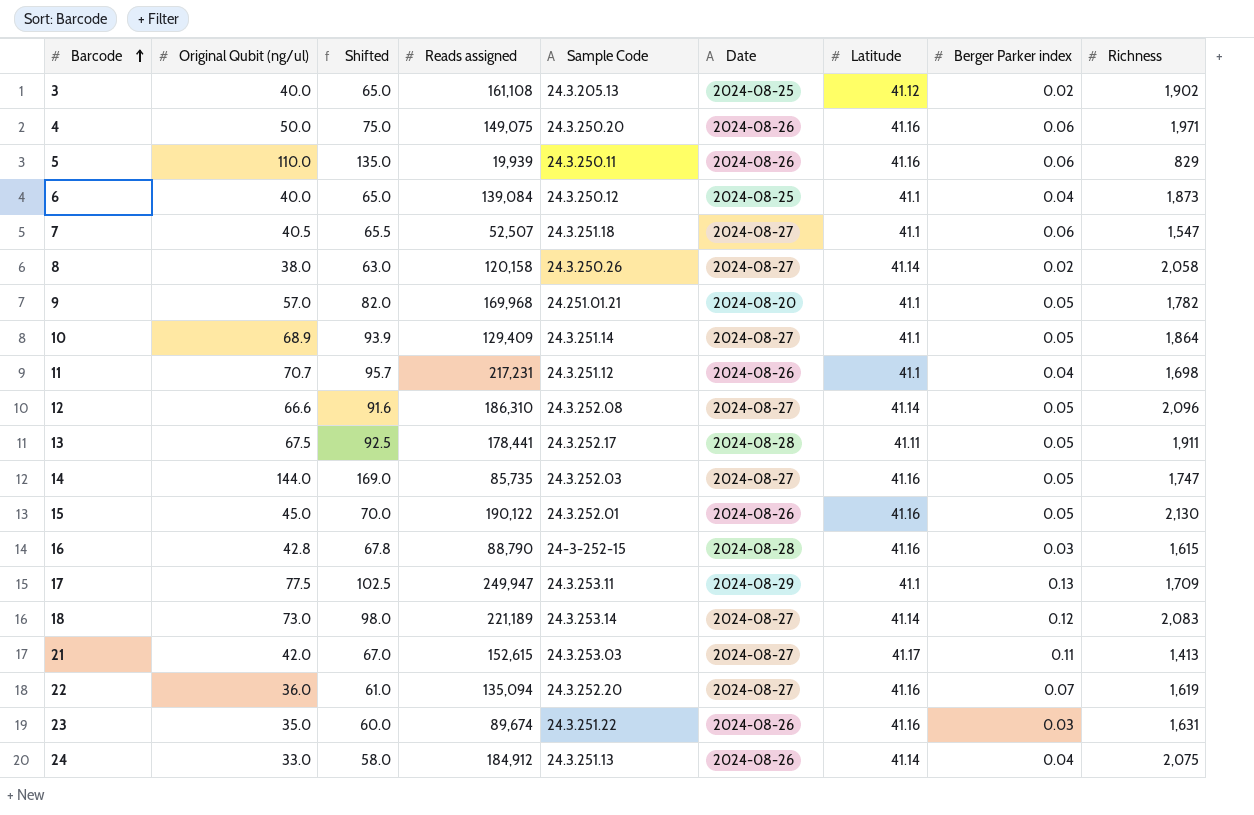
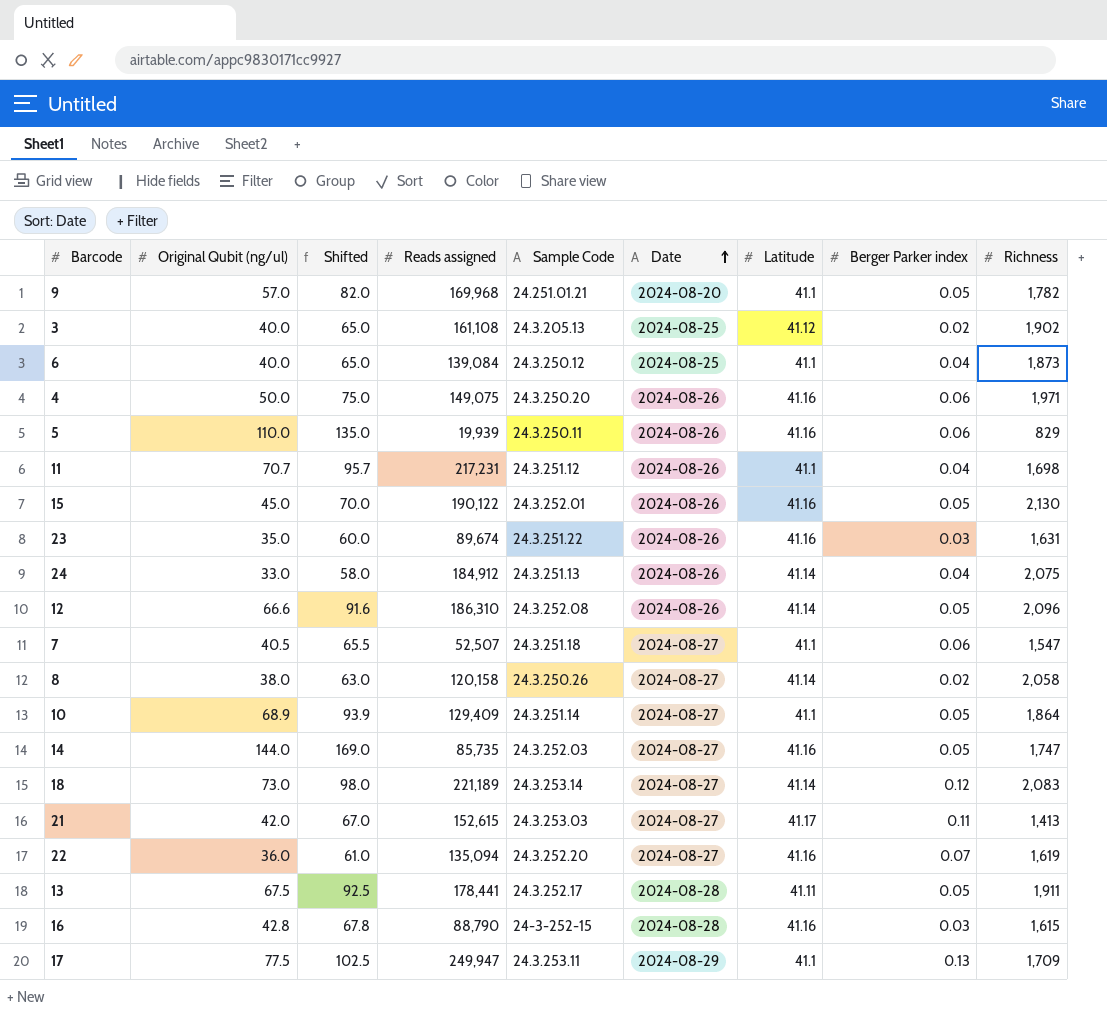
row order: Barcode ascending -> Date ascending
12 | Date: 2024-08-27 -> 2024-08-26

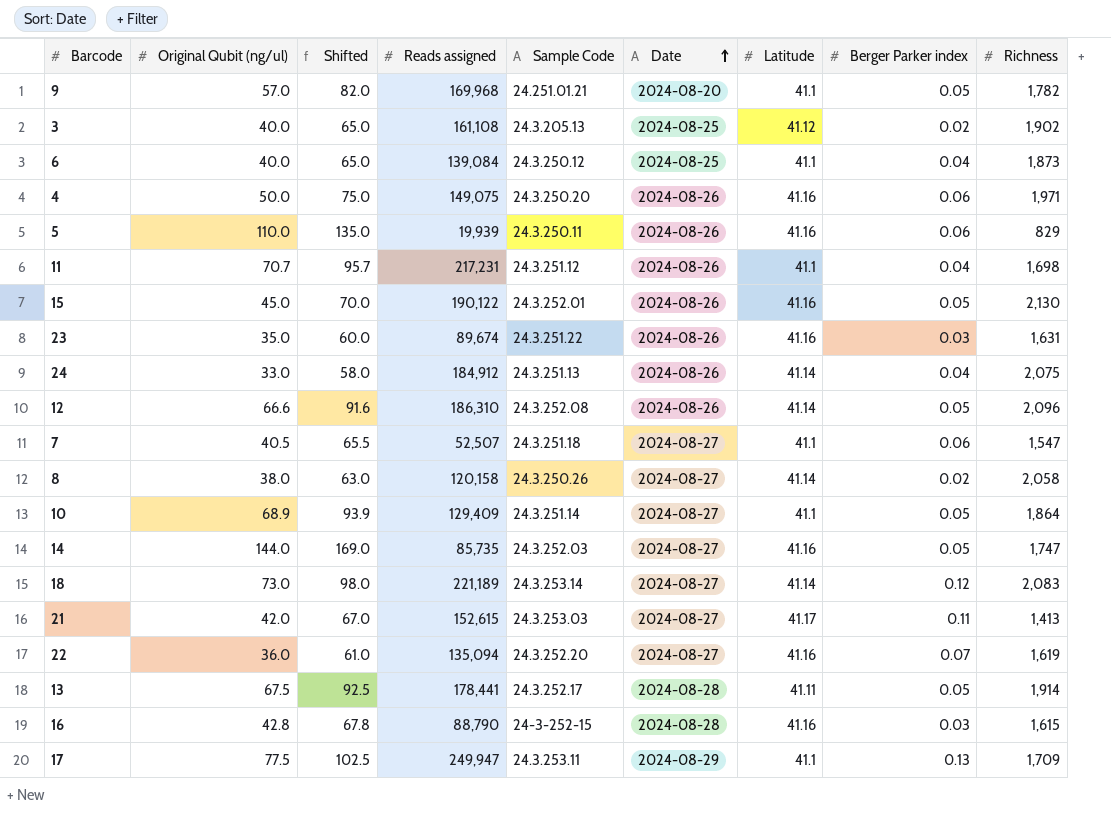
13 | Richness: 1,911 -> 1,914

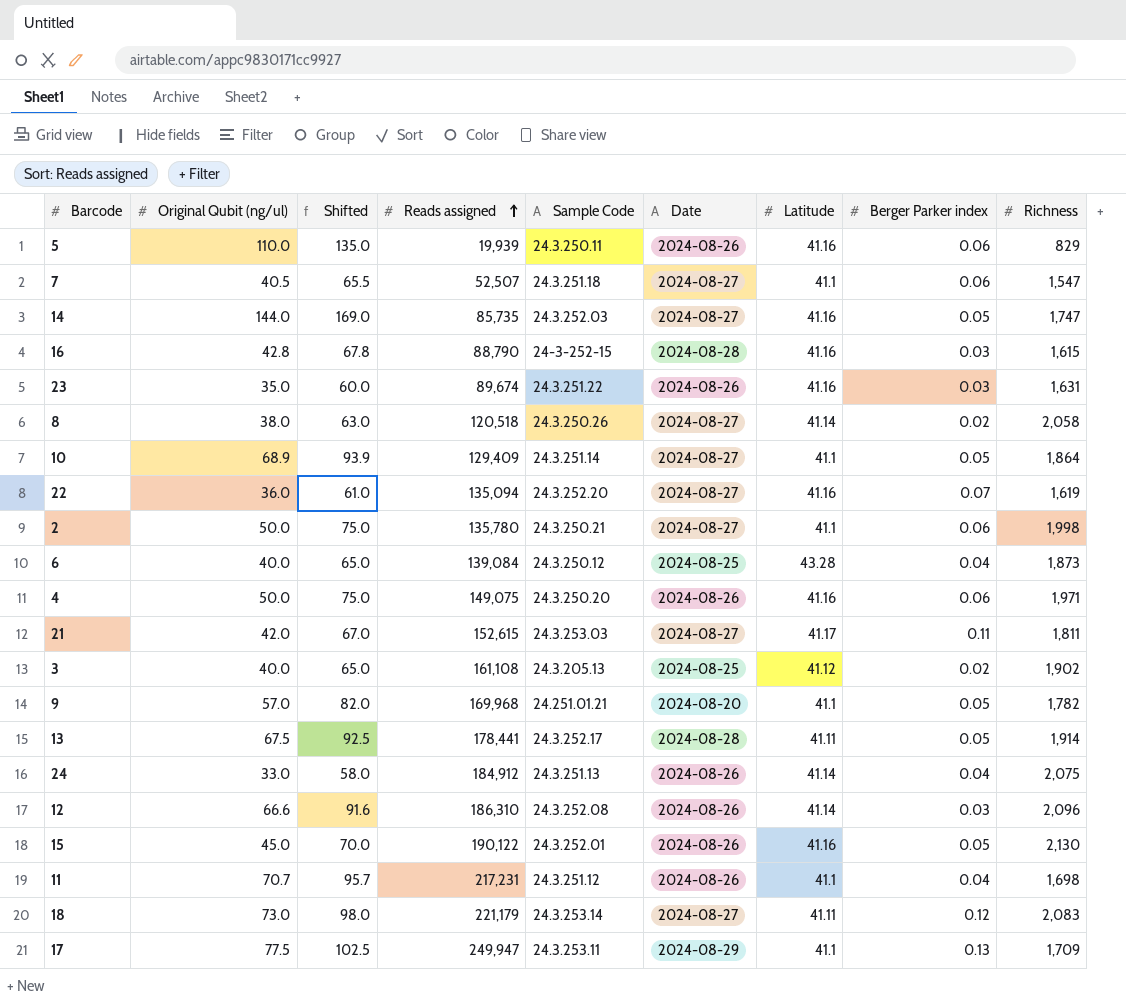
row order: Date ascending -> Reads assigned ascending
8 | Reads assigned: 120,158 -> 120,518
row 2: none -> 50.0 | 75.0 | 135,780 | 24.3.250.21 | 2024-08-27 | 41.1 | 0.06 | 1,998
6 | Latitude: 41.1 -> 43.28
21 | Richness: 1,413 -> 1,811
12 | Berger Parker index: 0.05 -> 0.03
18 | Reads assigned: 221,189 -> 221,179
18 | Latitude: 41.14 -> 41.11

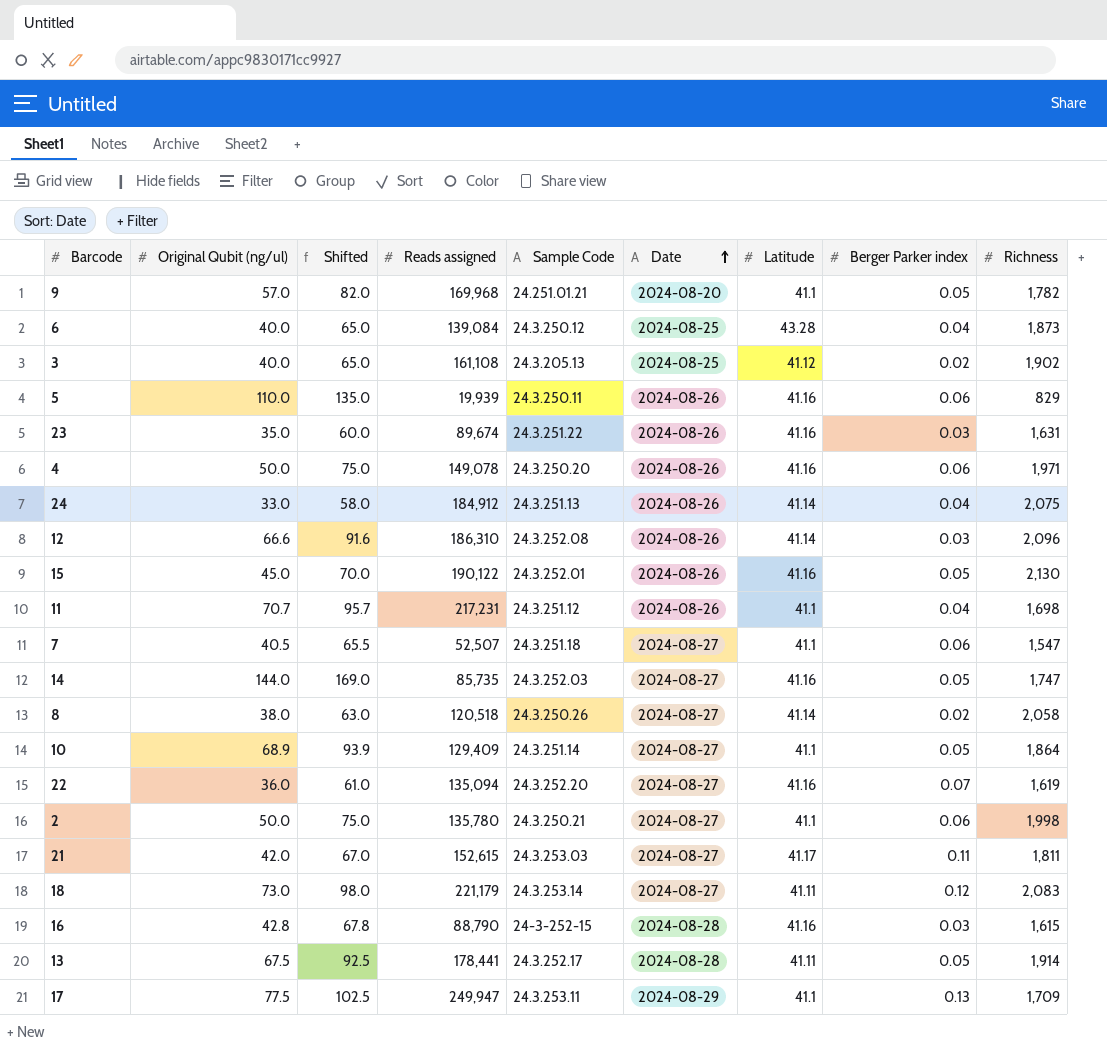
row order: Reads assigned ascending -> Date ascending
4 | Reads assigned: 149,075 -> 149,078

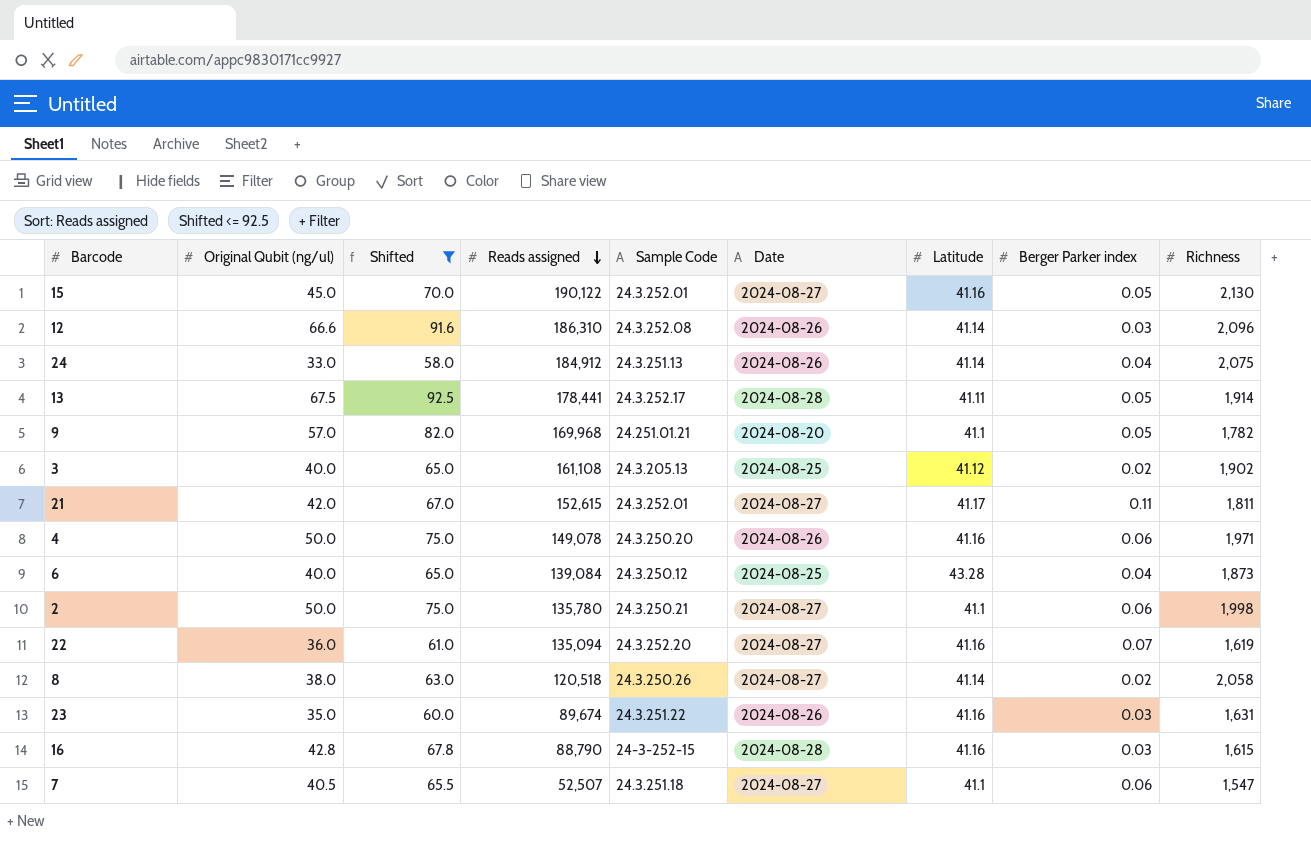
filter: none -> Shifted <= 92.5
row order: Date ascending -> Reads assigned descending
15 | Date: 2024-08-26 -> 2024-08-27
21 | Sample Code: 24.3.253.03 -> 24.3.252.01

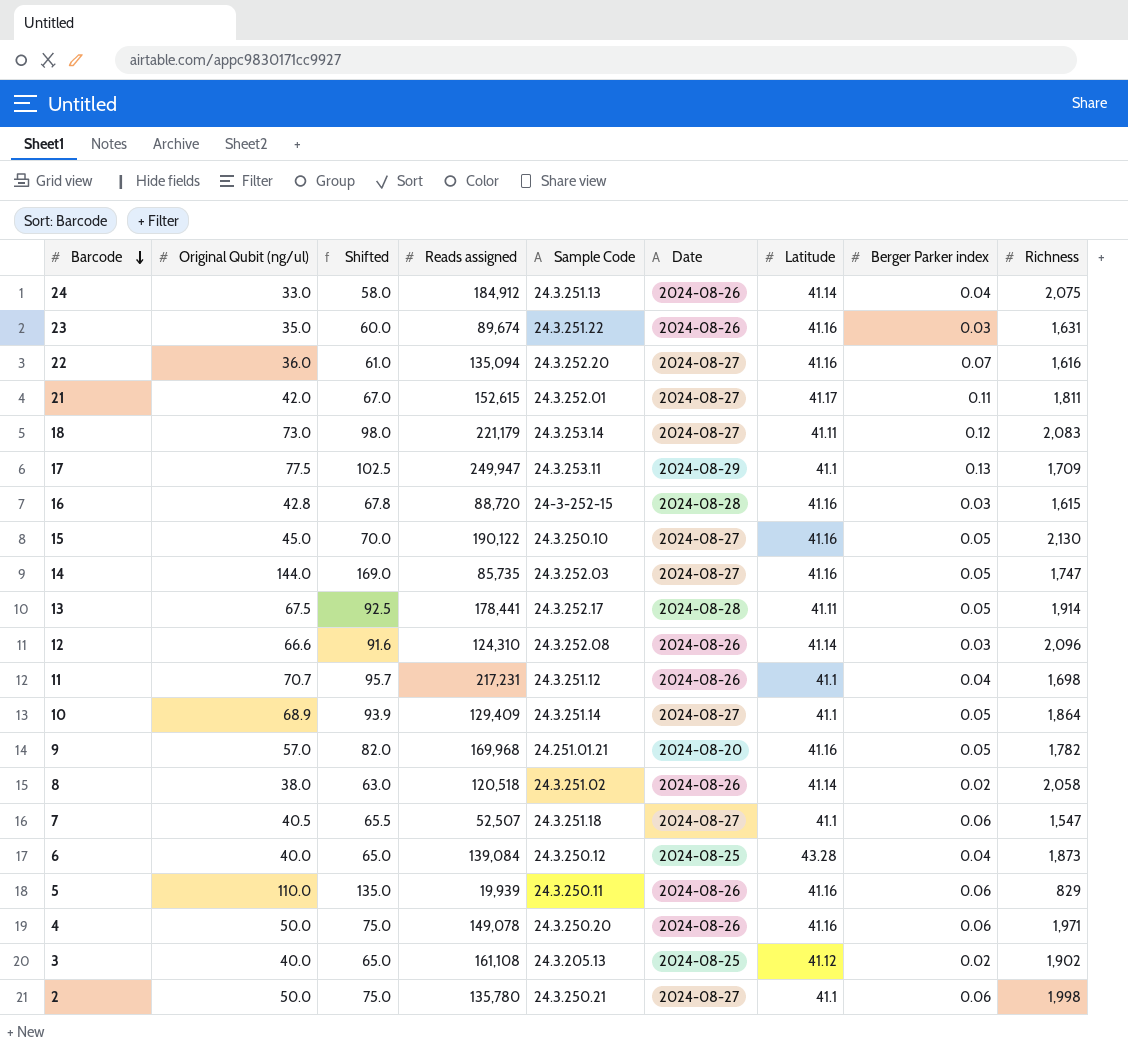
filter: Shifted <= 92.5 -> none
row order: Reads assigned descending -> Barcode descending
22 | Richness: 1,619 -> 1,616
16 | Reads assigned: 88,790 -> 88,720
15 | Sample Code: 24.3.252.01 -> 24.3.250.10
12 | Reads assigned: 186,310 -> 124,310
9 | Latitude: 41.1 -> 41.16
8 | Sample Code: 24.3.250.26 -> 24.3.251.02
8 | Date: 2024-08-27 -> 2024-08-26

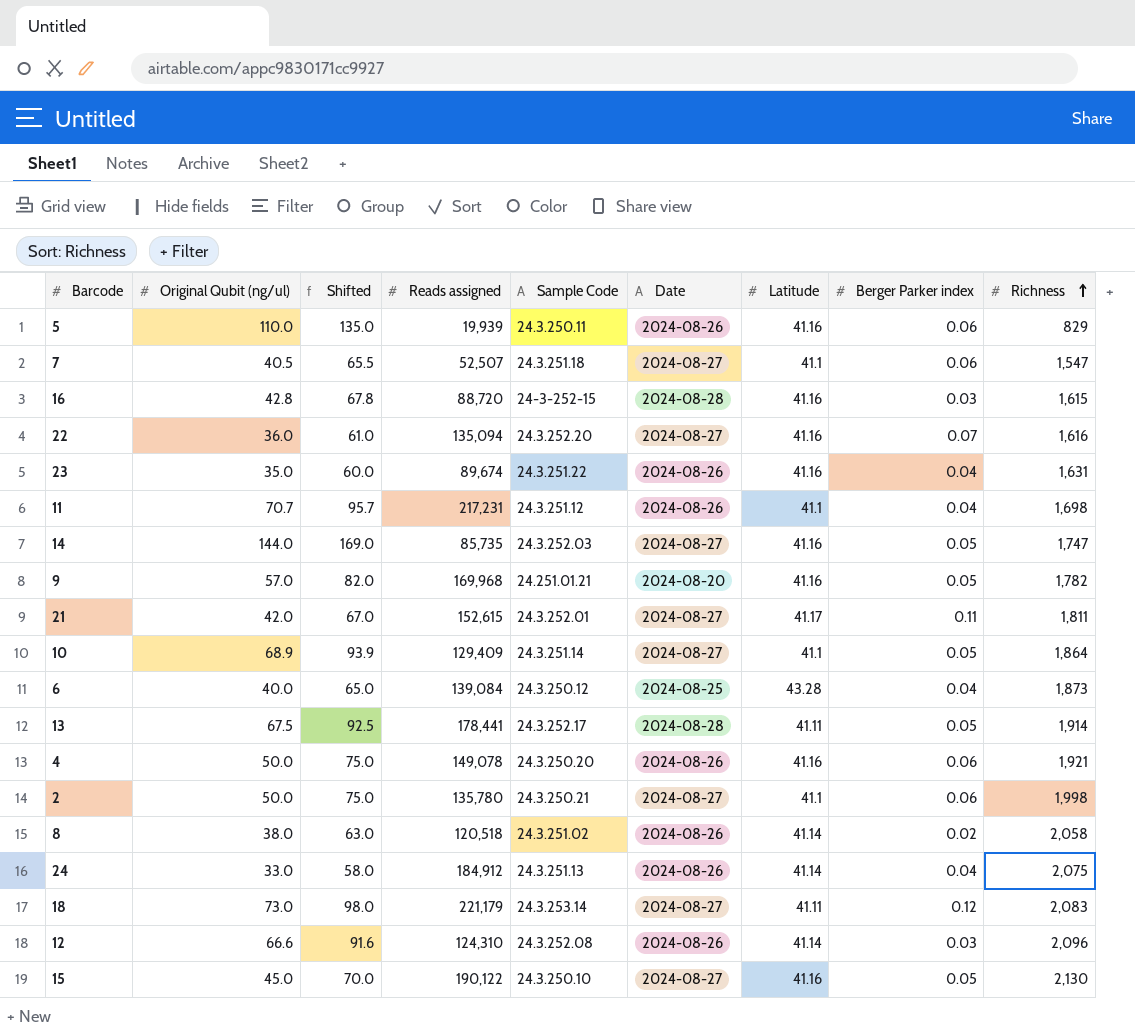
row order: Barcode descending -> Richness ascending
row 17: 77.5 | 102.5 | 249,947 | 24.3.253.11 | 2024-08-29 | 41.1 | 0.13 | 1,709 -> none
row 3: 40.0 | 65.0 | 161,108 | 24.3.205.13 | 2024-08-25 | 41.12 | 0.02 | 1,902 -> none
23 | Berger Parker index: 0.03 -> 0.04
4 | Richness: 1,971 -> 1,921

